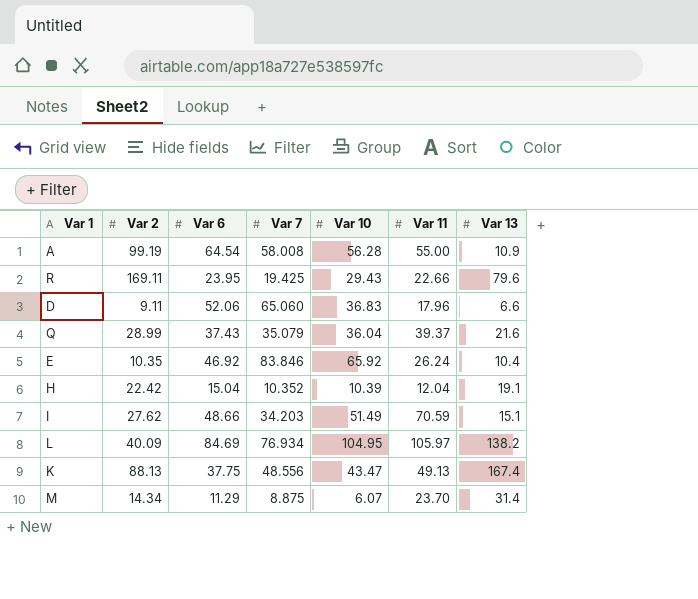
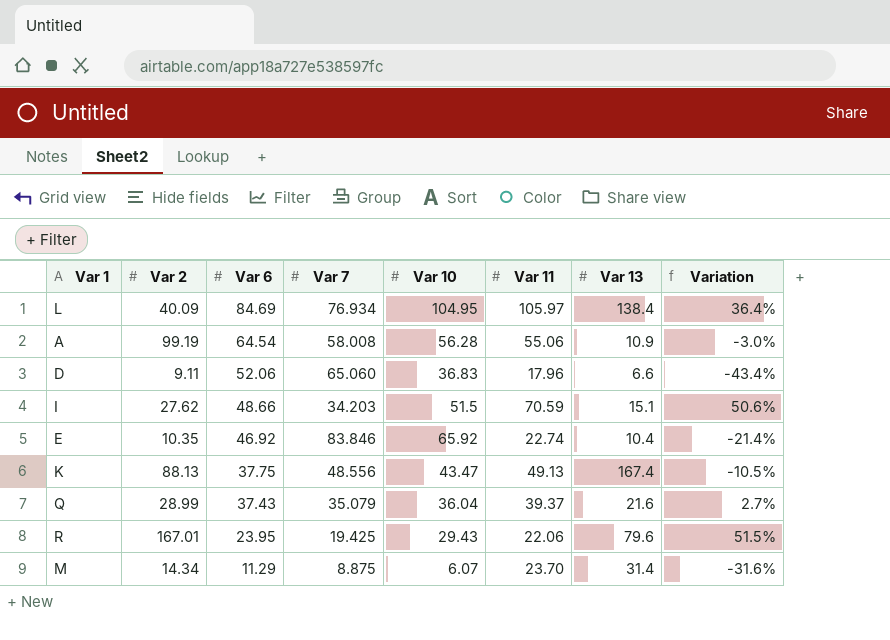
row order: none -> Var 6 descending
column Variation | formula: none -> ([Var 10] - [Var 7]) / [Var 7]
row H: 22.42 | 15.04 | 10.352 | 10.39 | 12.04 | 19.1 -> none
L | Var 13: 138.2 -> 138.4
A | Var 11: 55.00 -> 55.06
I | Var 10: 51.49 -> 51.5
E | Var 11: 26.24 -> 22.74
R | Var 2: 169.11 -> 167.01
R | Var 11: 22.66 -> 22.06

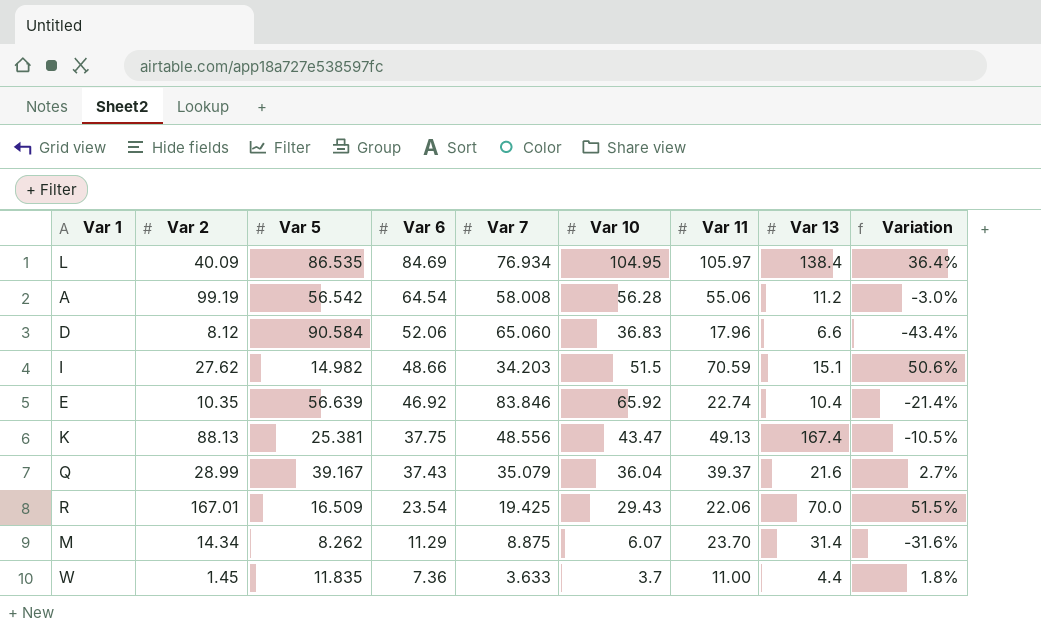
column Var 5 | position: none -> 3
A | Var 13: 10.9 -> 11.2
D | Var 2: 9.11 -> 8.12
R | Var 6: 23.95 -> 23.54
R | Var 13: 79.6 -> 70.0
row W: none -> 1.45 | 11.835 | 7.36 | 3.633 | 3.7 | 11.00 | 4.4 | 1.8%

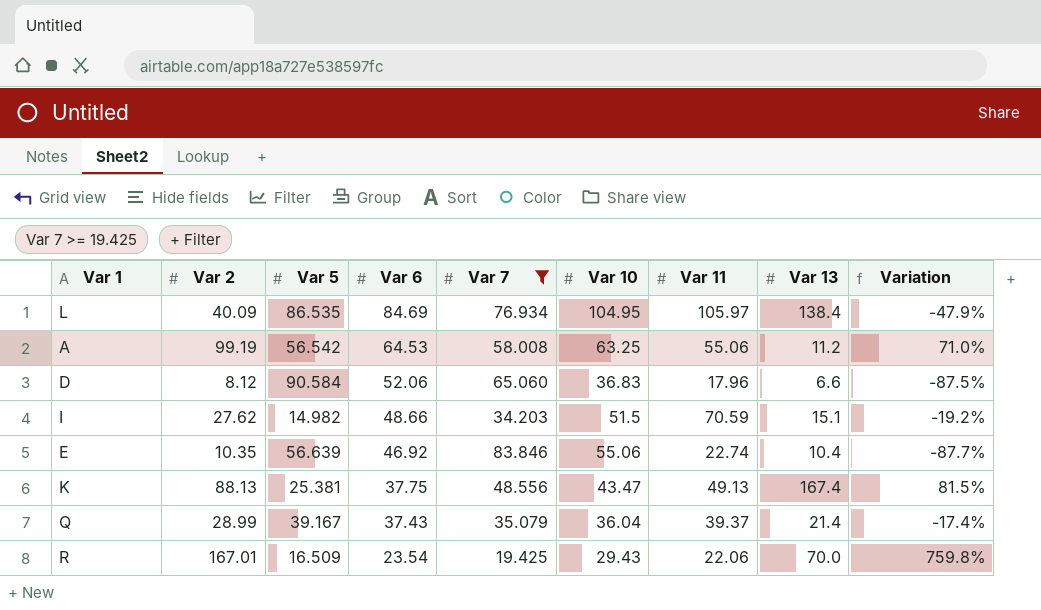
filter: none -> Var 7 >= 19.425
column Variation | formula: ([Var 10] - [Var 7]) / [Var 7] -> ([Var 2] - [Var 7]) / [Var 7]
A | Var 6: 64.54 -> 64.53
A | Var 10: 56.28 -> 63.25
E | Var 10: 65.92 -> 55.06
Q | Var 13: 21.6 -> 21.4

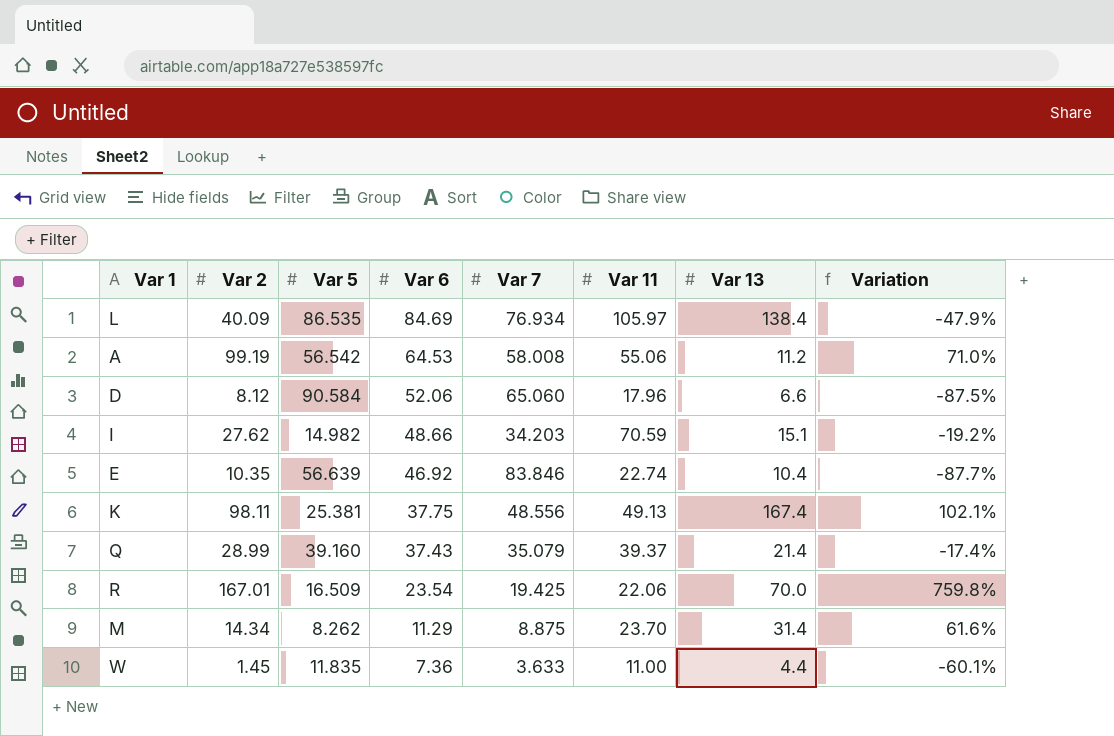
filter: Var 7 >= 19.425 -> none
column Var 10 | position: 6 -> none
K | Var 2: 88.13 -> 98.11
K | Variation: 81.5% -> 102.1%
Q | Var 5: 39.167 -> 39.160

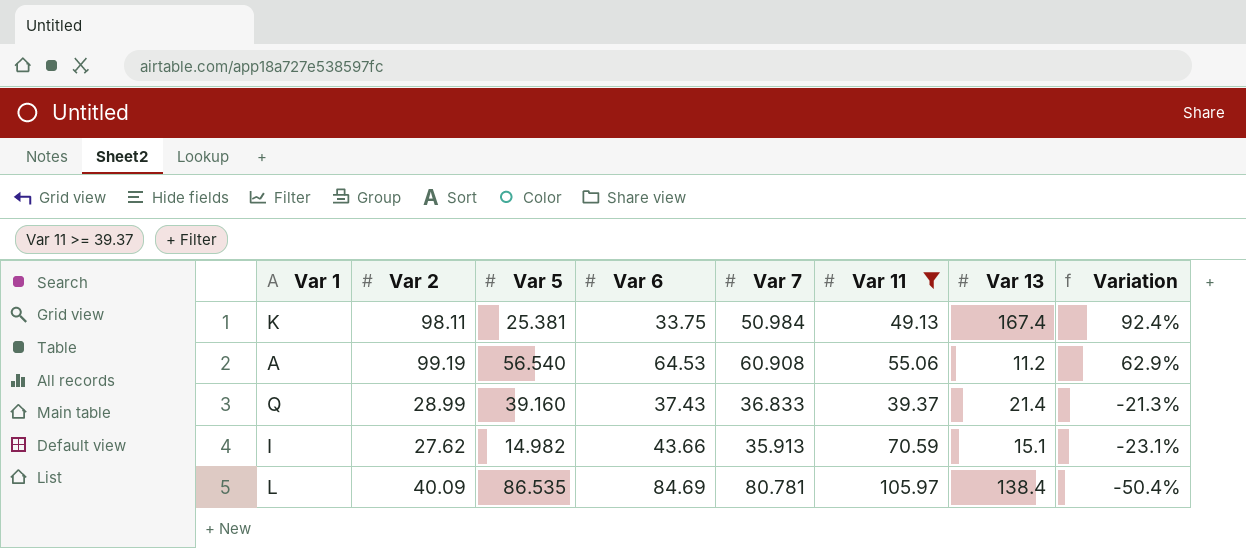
filter: none -> Var 11 >= 39.37
row order: Var 6 descending -> Variation descending
K | Var 6: 37.75 -> 33.75
K | Var 7: 48.556 -> 50.984
K | Variation: 102.1% -> 92.4%
A | Var 5: 56.542 -> 56.540
A | Var 7: 58.008 -> 60.908
A | Variation: 71.0% -> 62.9%
Q | Var 7: 35.079 -> 36.833
Q | Variation: -17.4% -> -21.3%
I | Var 6: 48.66 -> 43.66
I | Var 7: 34.203 -> 35.913
I | Variation: -19.2% -> -23.1%
L | Var 7: 76.934 -> 80.781
L | Variation: -47.9% -> -50.4%

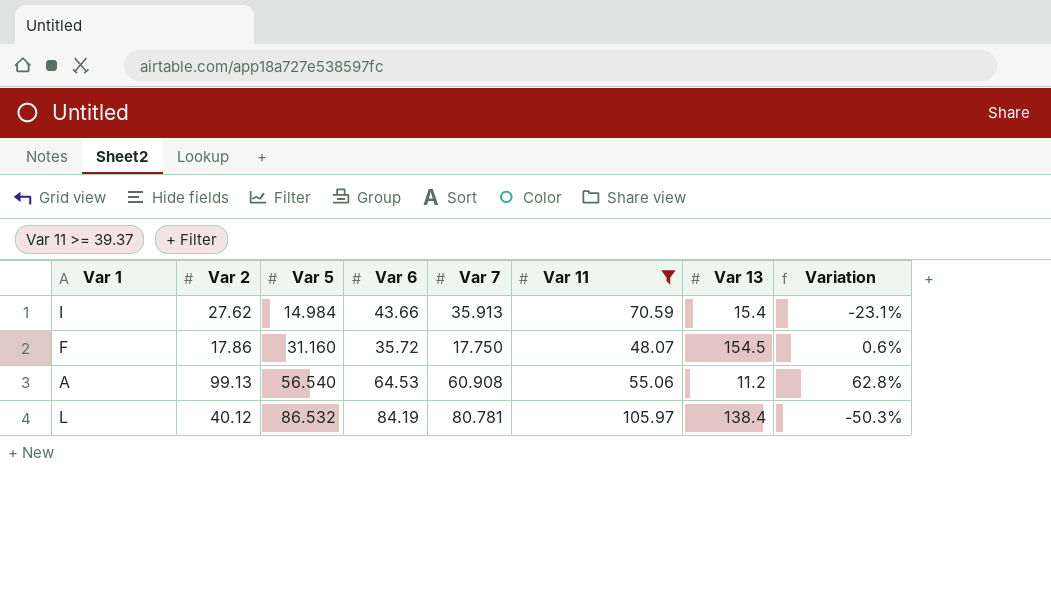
row order: Variation descending -> Var 5 ascending
row K: 98.11 | 25.381 | 33.75 | 50.984 | 49.13 | 167.4 | 92.4% -> none
row Q: 28.99 | 39.160 | 37.43 | 36.833 | 39.37 | 21.4 | -21.3% -> none
I | Var 5: 14.982 -> 14.984
I | Var 13: 15.1 -> 15.4
row F: none -> 17.86 | 31.160 | 35.72 | 17.750 | 48.07 | 154.5 | 0.6%
A | Var 2: 99.19 -> 99.13
A | Variation: 62.9% -> 62.8%
L | Var 2: 40.09 -> 40.12
L | Var 5: 86.535 -> 86.532
L | Var 6: 84.69 -> 84.19
L | Variation: -50.4% -> -50.3%

